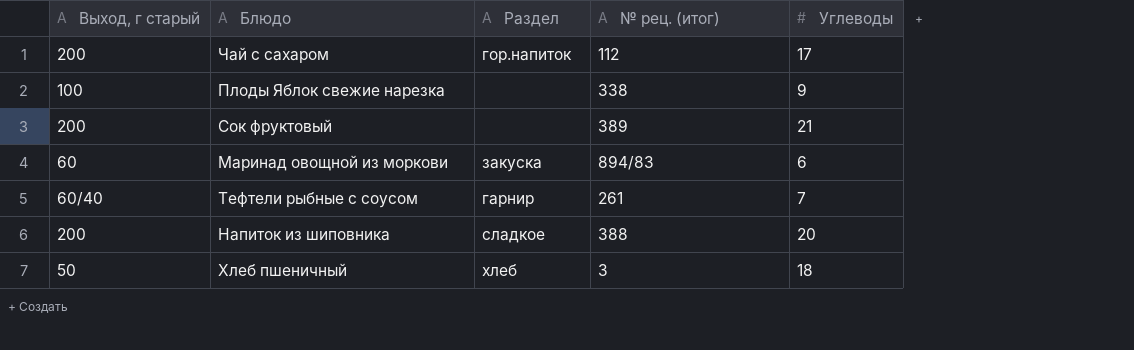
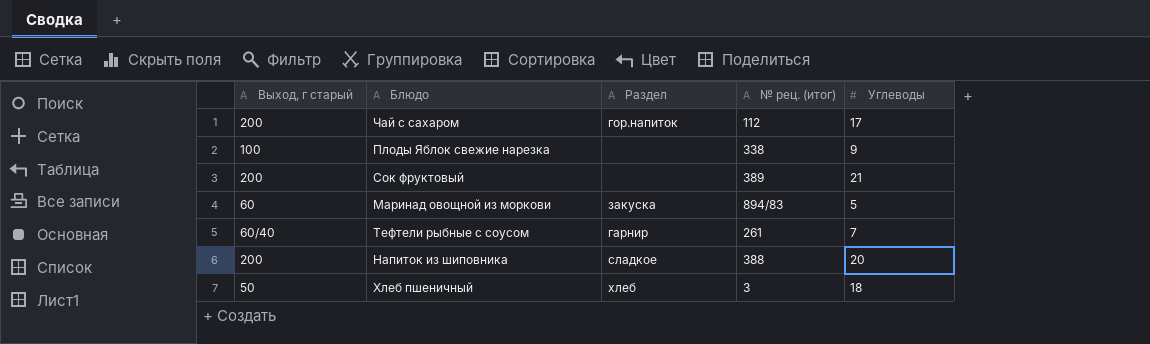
Маринад овощной из моркови | Углеводы: 6 -> 5

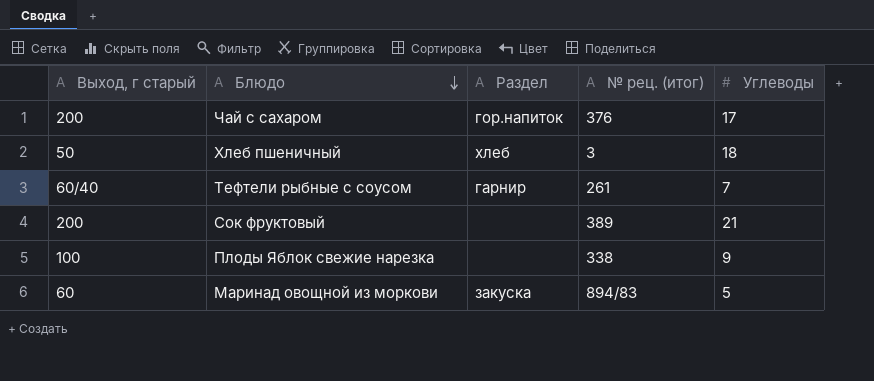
row order: none -> Блюдо descending
row Напиток из шиповника: 200 | сладкое | 388 | 20 -> none
Чай с сахаром | № рец. (итог): 112 -> 376

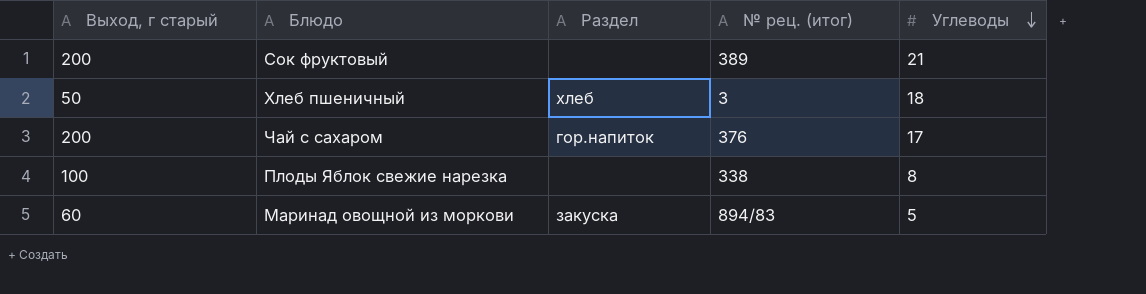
row order: Блюдо descending -> Углеводы descending
row Тефтели рыбные с соусом: 60/40 | гарнир | 261 | 7 -> none
Плоды Яблок свежие нарезка | Углеводы: 9 -> 8

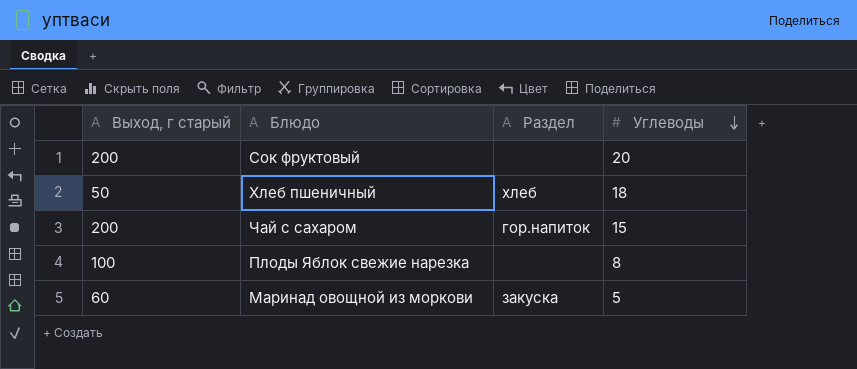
column № рец. (итог) | position: 4 -> none
Сок фруктовый | Углеводы: 21 -> 20
Чай с сахаром | Углеводы: 17 -> 15

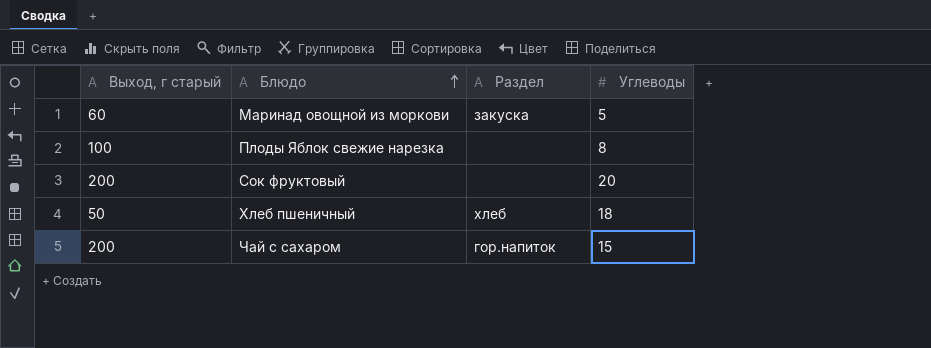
row order: Углеводы descending -> Блюдо ascending

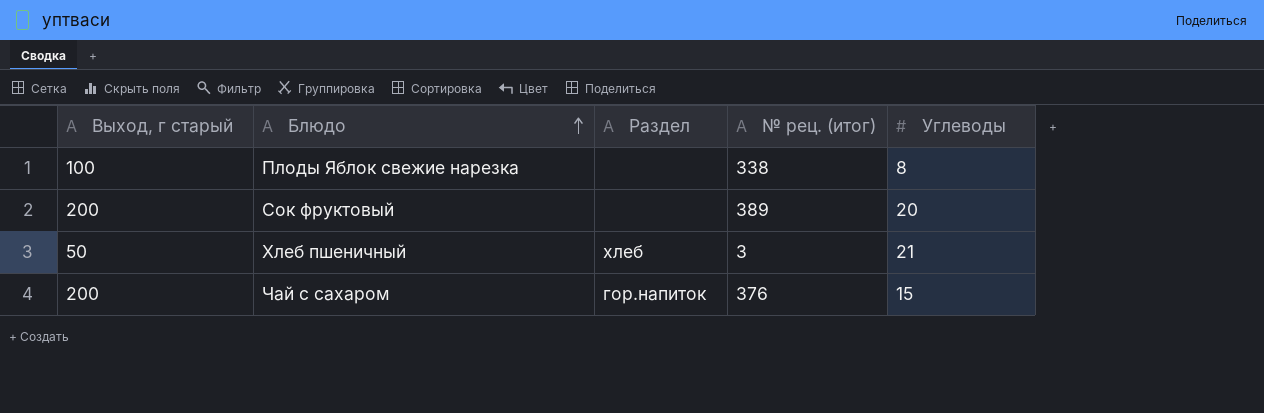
column № рец. (итог) | position: none -> 4
row Маринад овощной из моркови: 60 | закуска | 5 -> none
Хлеб пшеничный | Углеводы: 18 -> 21

